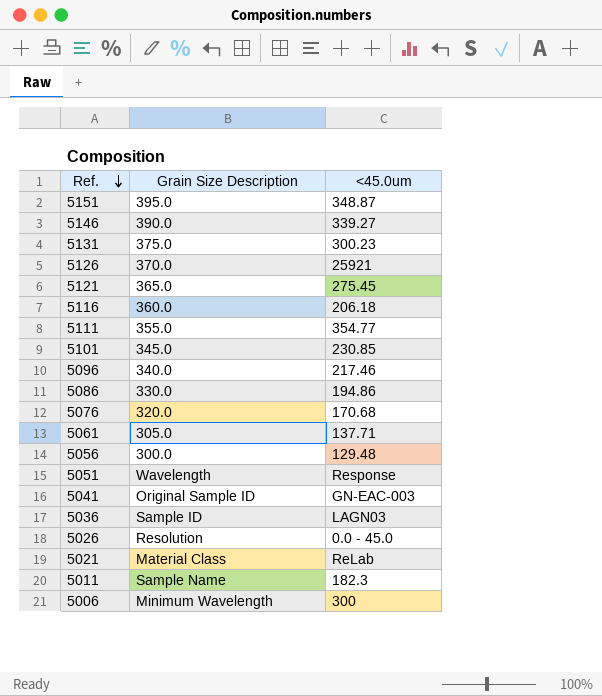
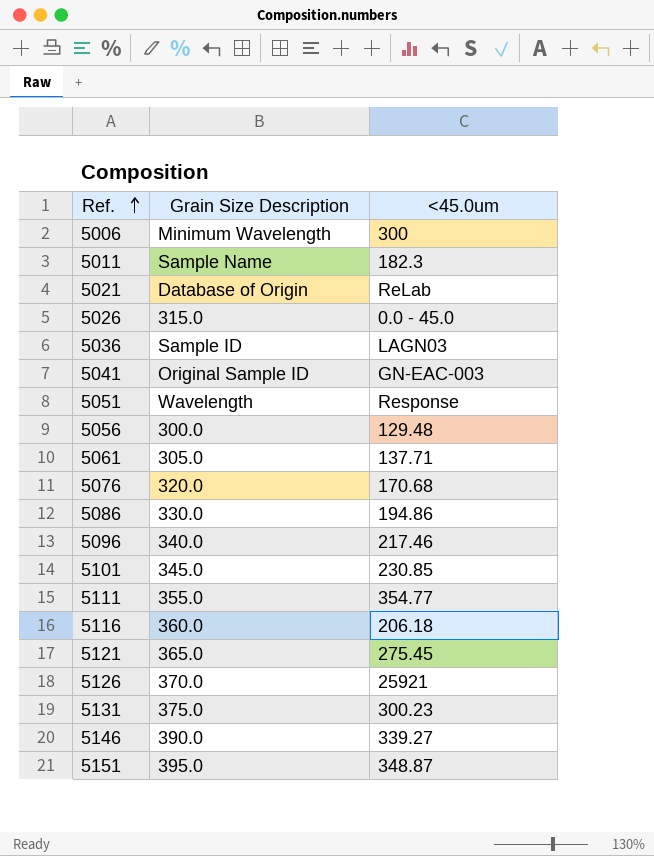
row order: Ref. descending -> Ref. ascending
5021 | Grain Size Description: Material Class -> Database of Origin
5026 | Grain Size Description: Resolution -> 315.0

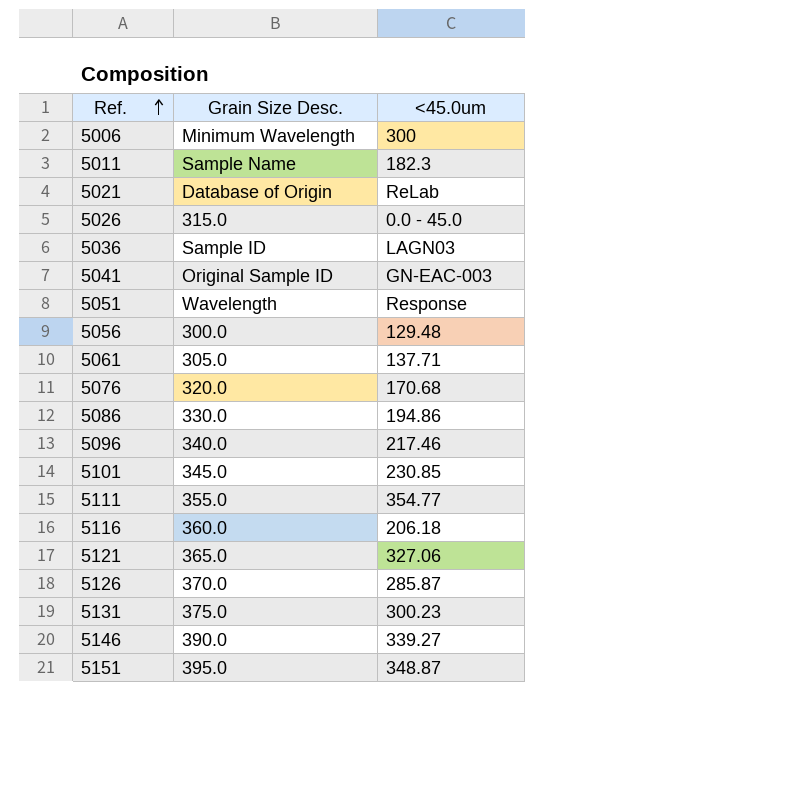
column name: Grain Size Description -> Grain Size Desc.
5121 | <45.0um: 275.45 -> 327.06
5126 | <45.0um: 25921 -> 285.87

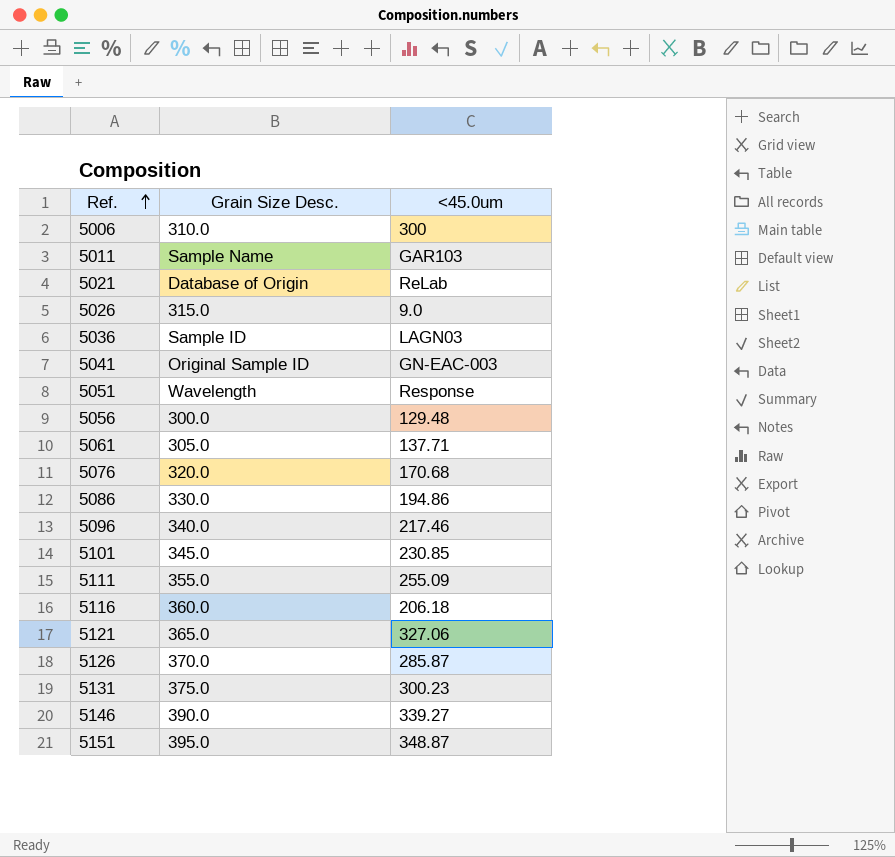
5006 | Grain Size Desc.: Minimum Wavelength -> 310.0
5011 | <45.0um: 182.3 -> GAR103
5026 | <45.0um: 0.0 - 45.0 -> 9.0
5111 | <45.0um: 354.77 -> 255.09

